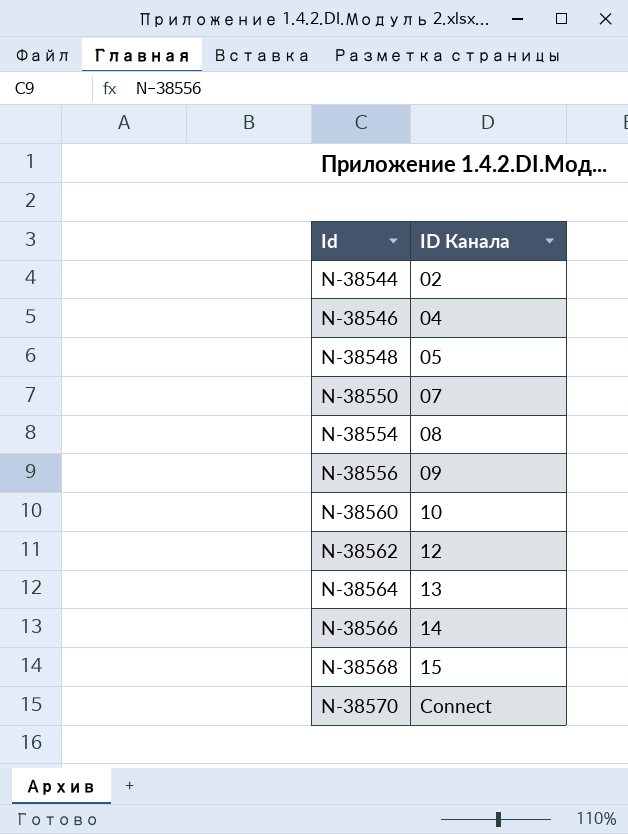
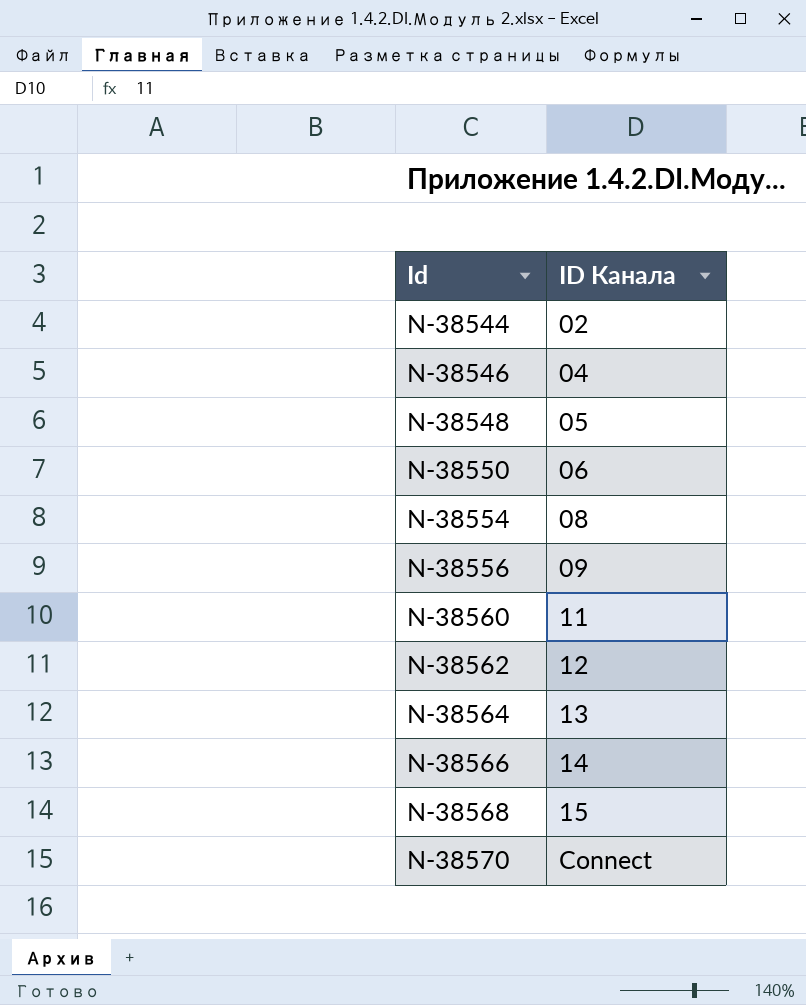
N-38550 | ID Канала: 07 -> 06
N-38560 | ID Канала: 10 -> 11

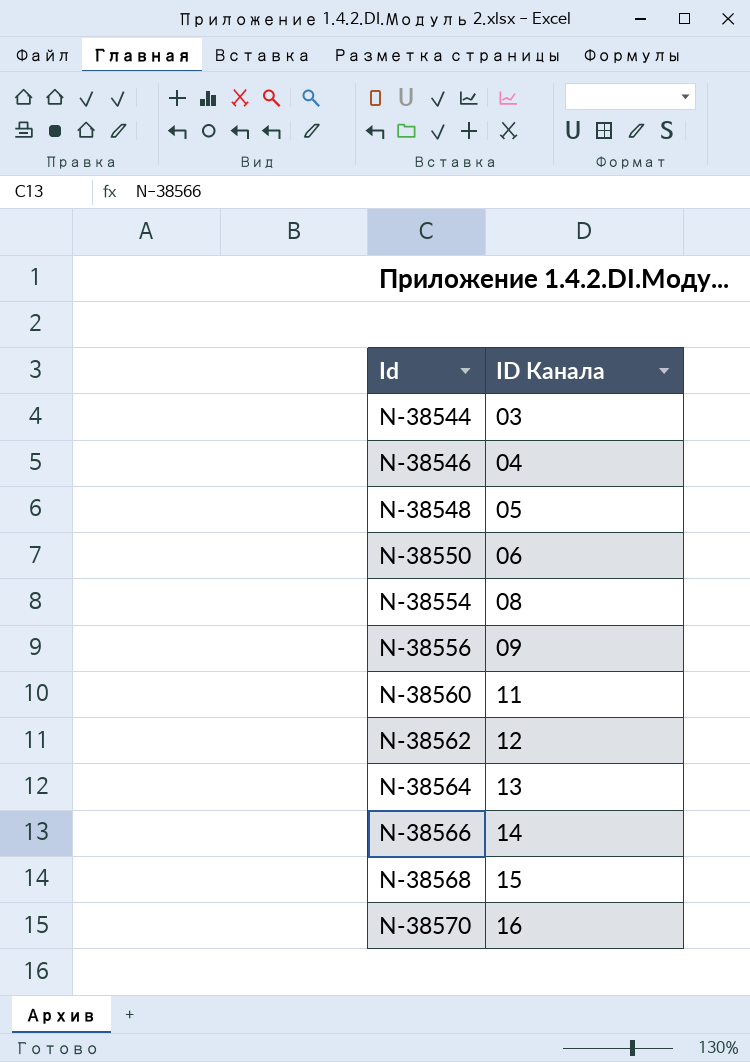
N-38544 | ID Канала: 02 -> 03
N-38570 | ID Канала: Connect -> 16

